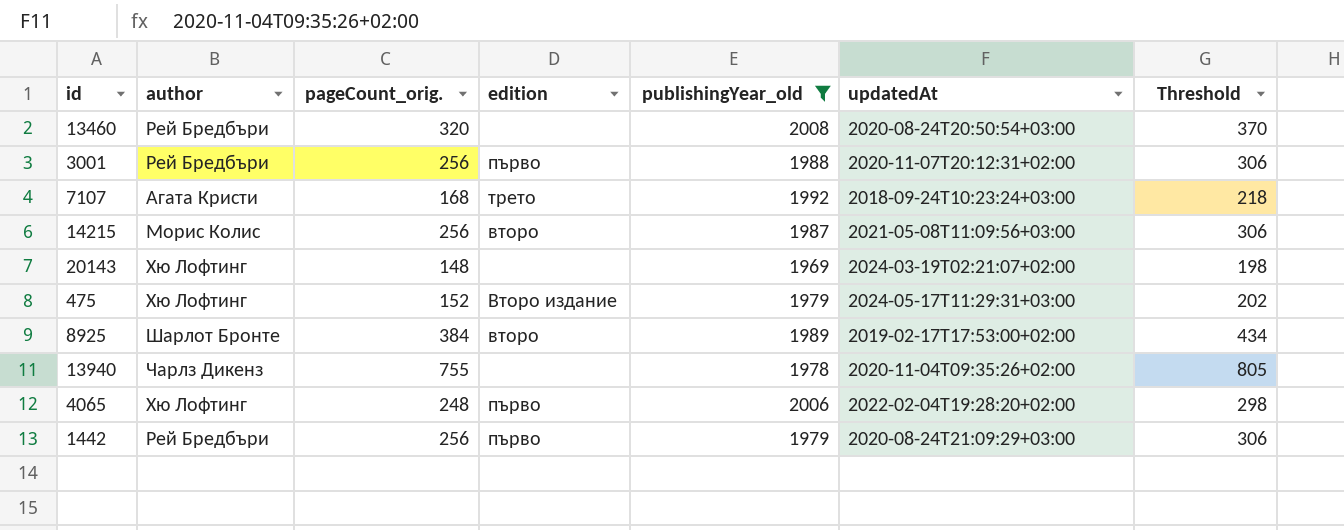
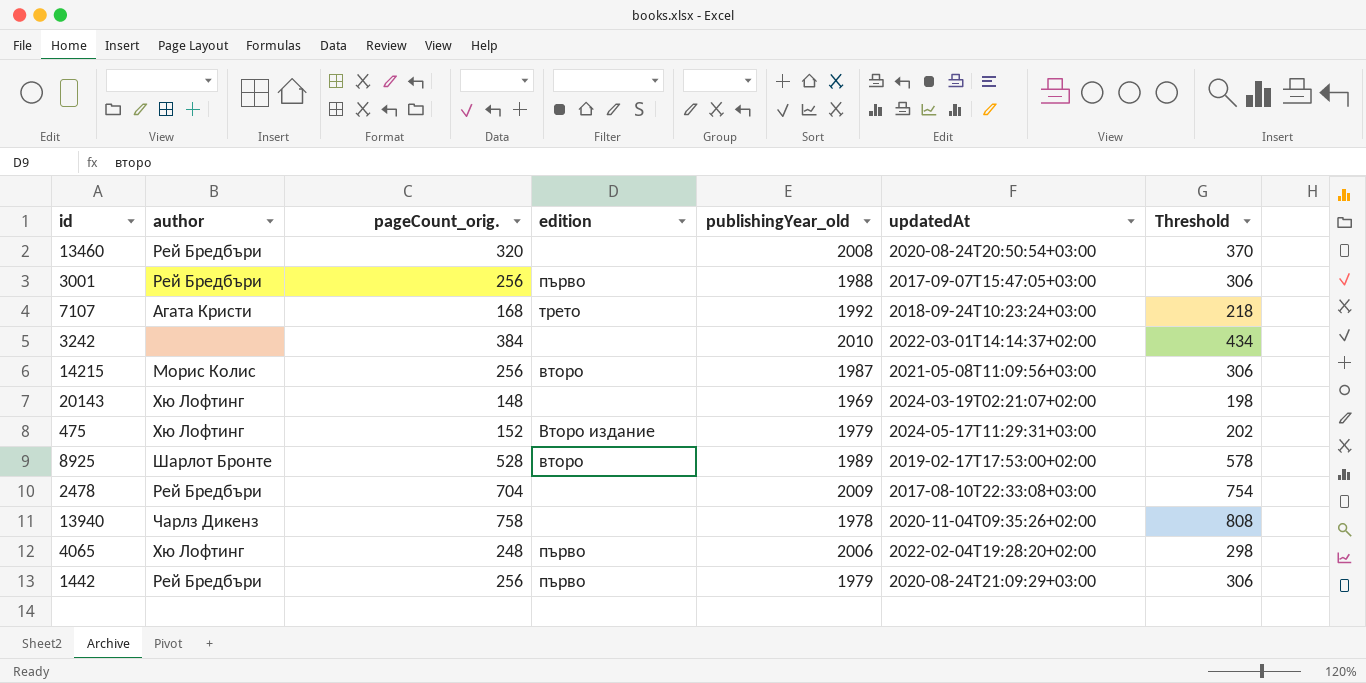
filter: publishingYear_old <= 2008 -> none
3001 | updatedAt: 2020-11-07T20:12:31+02:00 -> 2017-09-07T15:47:05+03:00
8925 | pageCount_orig.: 384 -> 528
8925 | Threshold: 434 -> 578
13940 | pageCount_orig.: 755 -> 758
13940 | Threshold: 805 -> 808

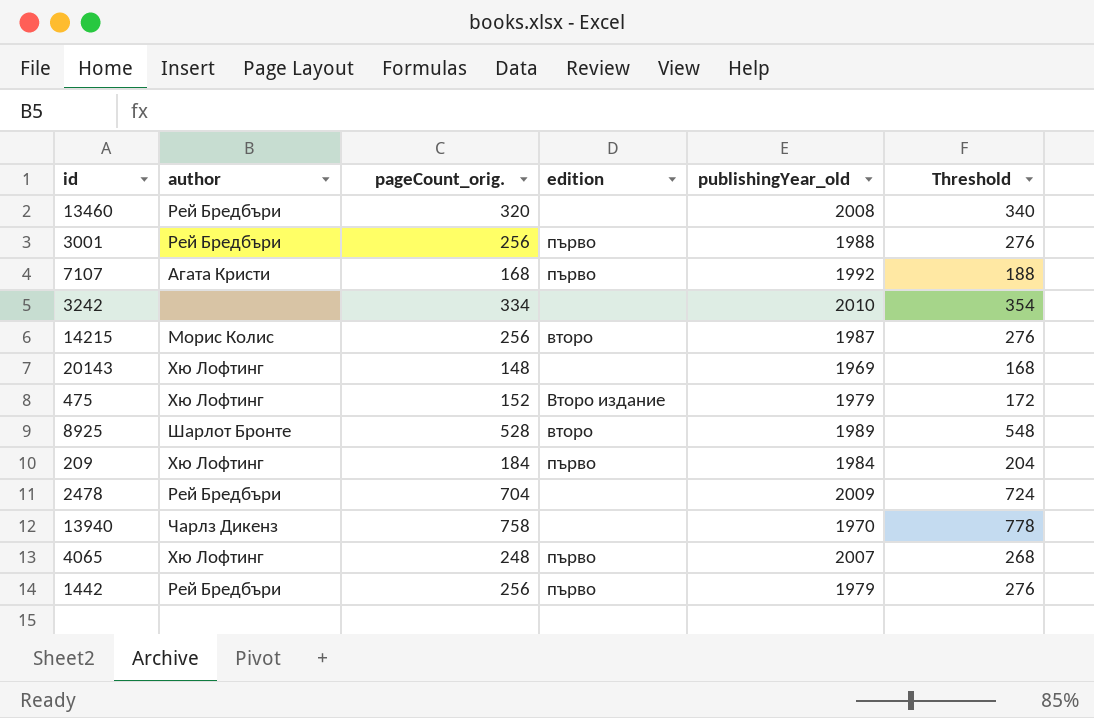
column updatedAt | position: 6 -> none
column Threshold | formula: [pageCount_orig.] + 50 -> [pageCount_orig.] + 20
7107 | edition: трето -> първо
3242 | pageCount_orig.: 384 -> 334
row 209: none -> Хю Лофтинг | 184 | първо | 1984 | 204
13940 | publishingYear_old: 1978 -> 1970
4065 | publishingYear_old: 2006 -> 2007

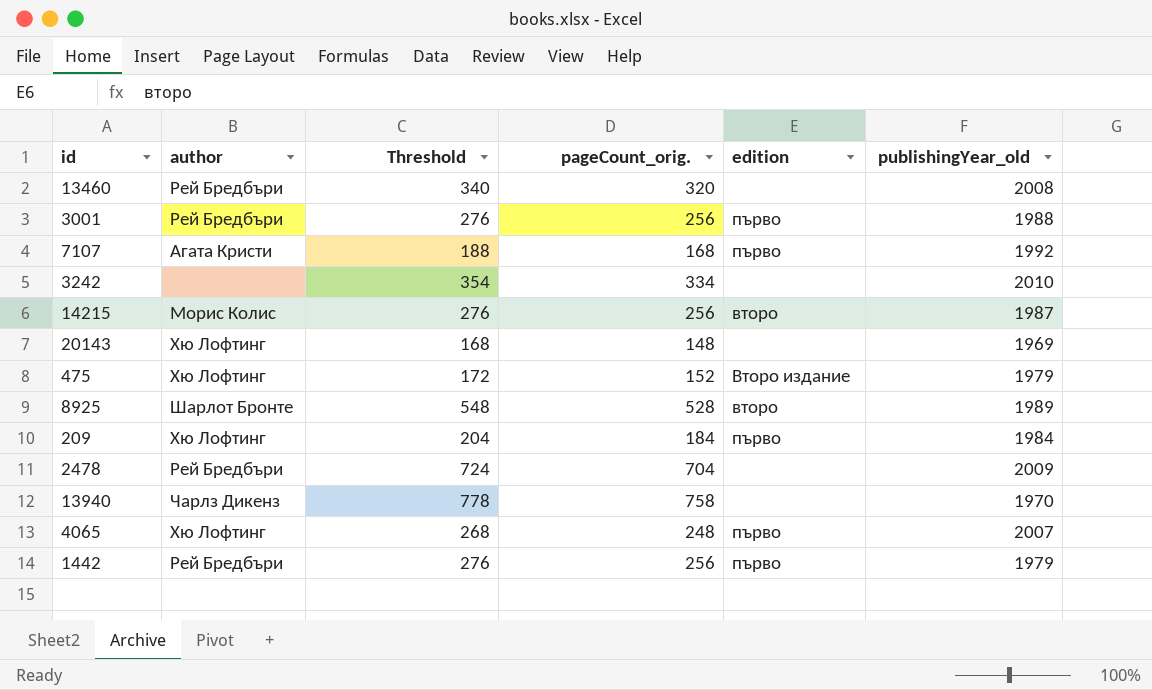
column Threshold | position: 6 -> 3

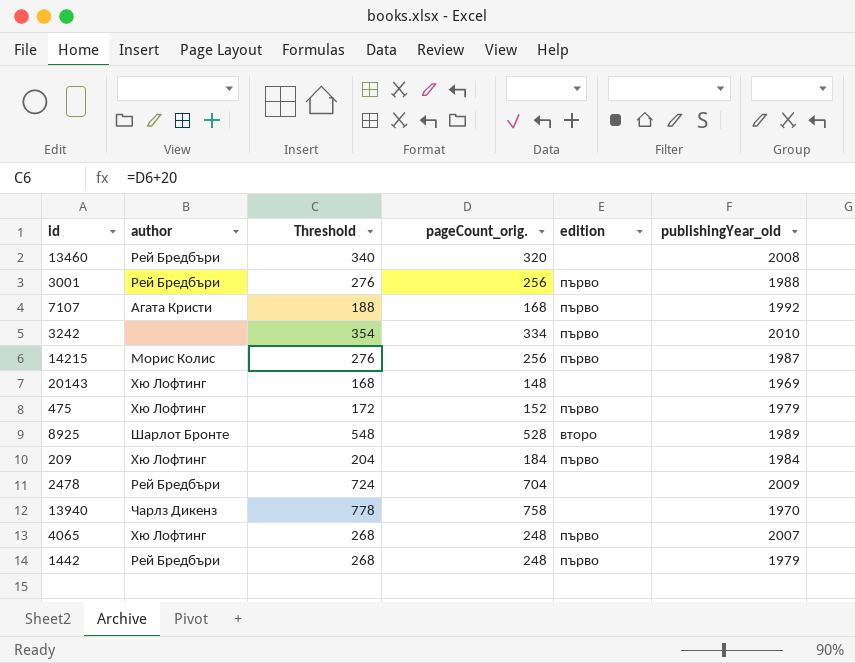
3242 | edition: none -> първо
14215 | edition: второ -> първо
475 | edition: Второ издание -> първо
1442 | Threshold: 276 -> 268
1442 | pageCount_orig.: 256 -> 248

